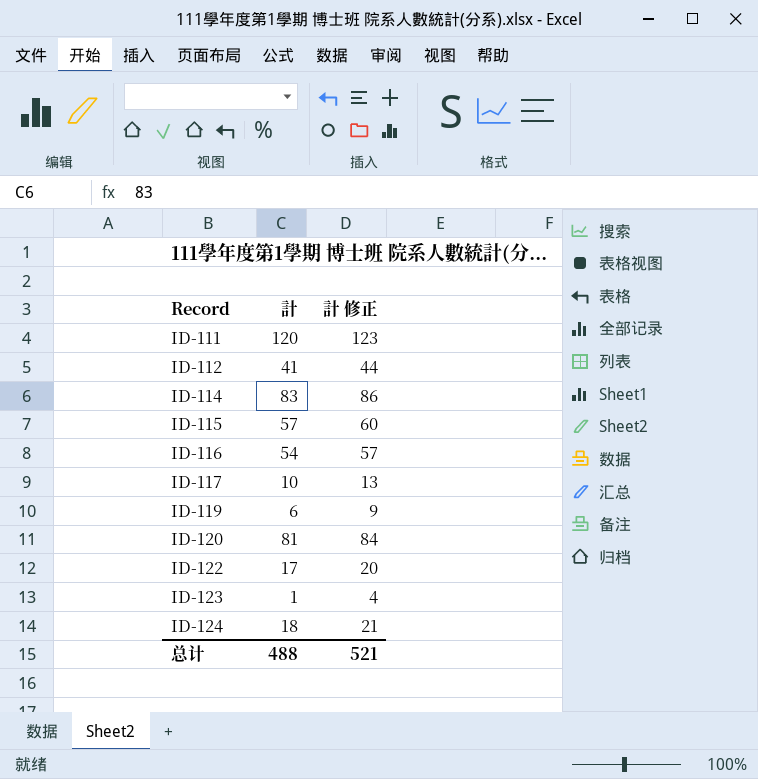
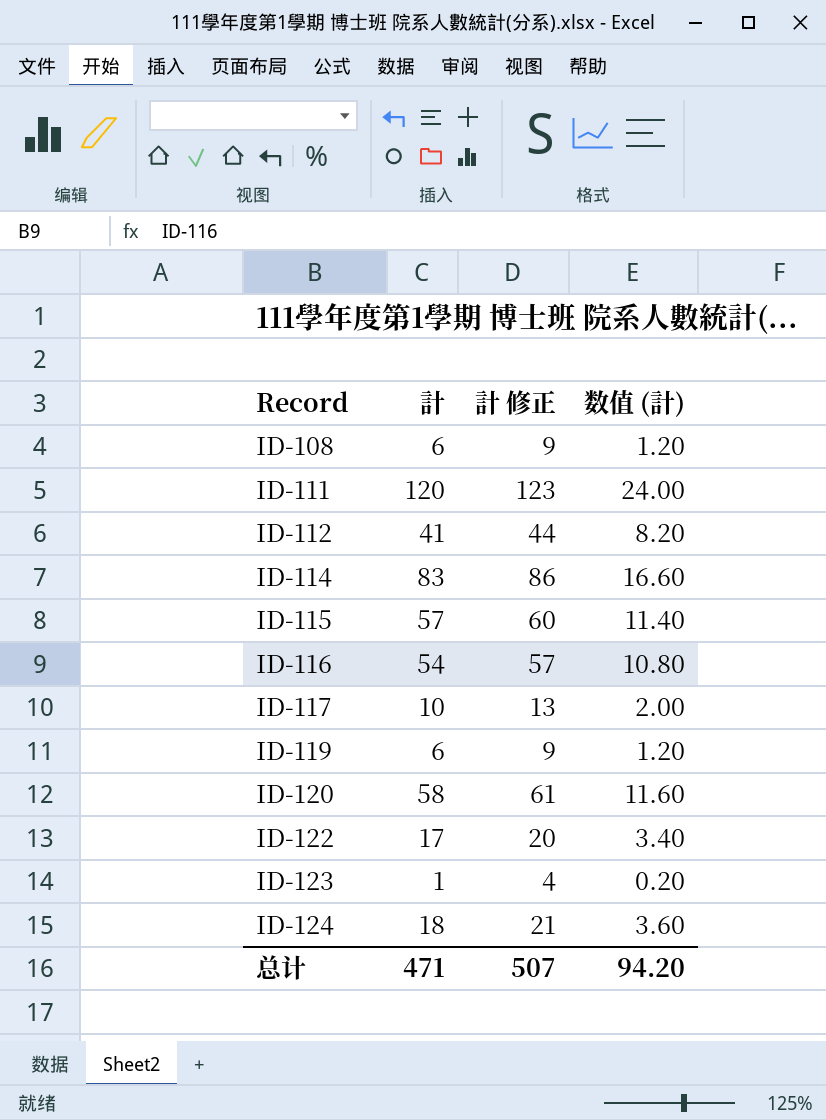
column 数值 (計) | formula: none -> [計] * 0.2
row ID-108: none -> 6 | 9 | 1.20
ID-120 | 計: 81 -> 58
ID-120 | 計 修正: 84 -> 61
总计 | 計: 488 -> 471
总计 | 計 修正: 521 -> 507

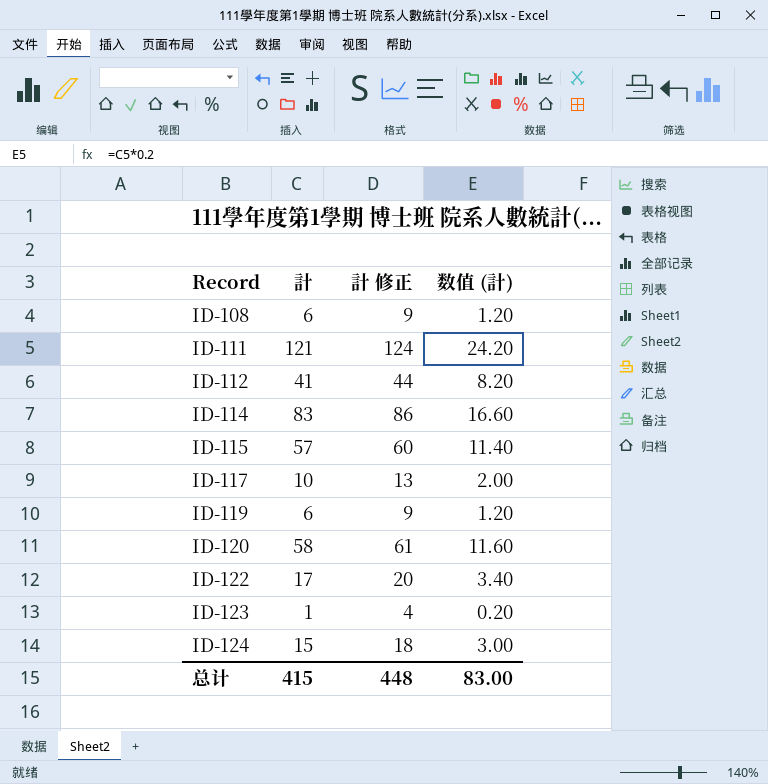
row ID-116: 54 | 57 | 10.80 -> none
ID-111 | 計: 120 -> 121
ID-111 | 計 修正: 123 -> 124
ID-111 | 数值 (計): 24.00 -> 24.20
ID-124 | 計: 18 -> 15
ID-124 | 計 修正: 21 -> 18
ID-124 | 数值 (計): 3.60 -> 3.00
总计 | 計: 471 -> 415
总计 | 計 修正: 507 -> 448
总计 | 数值 (計): 94.20 -> 83.00

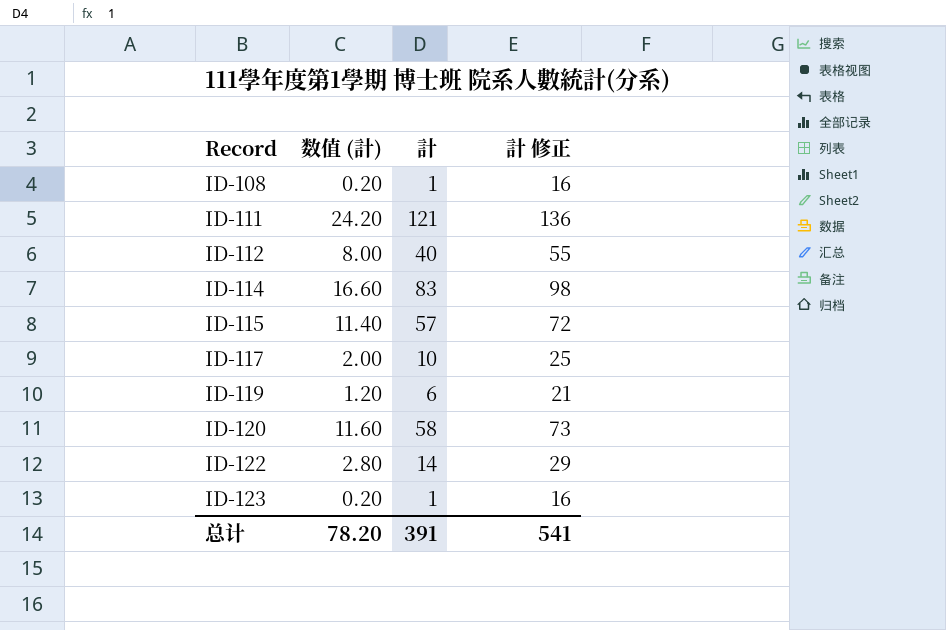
column 数值 (計) | position: 4 -> 2
column 計 修正 | formula: [計] + 3 -> [計] + 15
row ID-124: 15 | 18 | 3.00 -> none
ID-108 | 数值 (計): 1.20 -> 0.20
ID-108 | 計: 6 -> 1
ID-112 | 数值 (計): 8.20 -> 8.00
ID-112 | 計: 41 -> 40
ID-122 | 数值 (計): 3.40 -> 2.80
ID-122 | 計: 17 -> 14
总计 | 数值 (計): 83.00 -> 78.20
总计 | 計: 415 -> 391
总计 | 計 修正: 448 -> 541

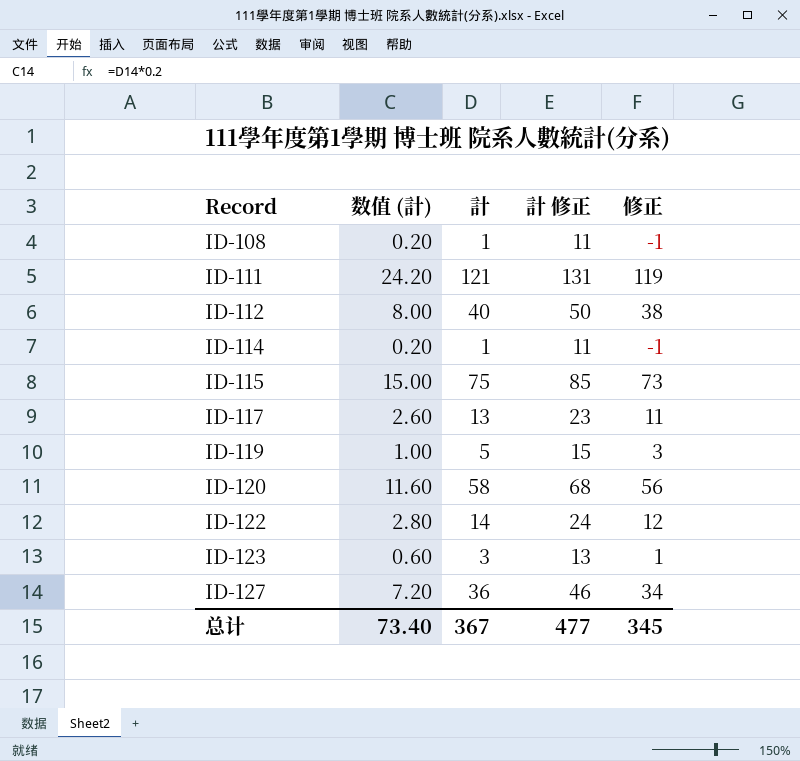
column 計 修正 | formula: [計] + 15 -> [計] + 10
column 修正 | formula: none -> [計] - 2
ID-114 | 数值 (計): 16.60 -> 0.20
ID-114 | 計: 83 -> 1
ID-115 | 数值 (計): 11.40 -> 15.00
ID-115 | 計: 57 -> 75
ID-117 | 数值 (計): 2.00 -> 2.60
ID-117 | 計: 10 -> 13
ID-119 | 数值 (計): 1.20 -> 1.00
ID-119 | 計: 6 -> 5
ID-123 | 数值 (計): 0.20 -> 0.60
ID-123 | 計: 1 -> 3
row ID-127: none -> 7.20 | 36 | 46 | 34
总计 | 数值 (計): 78.20 -> 73.40
总计 | 計: 391 -> 367
总计 | 計 修正: 541 -> 477

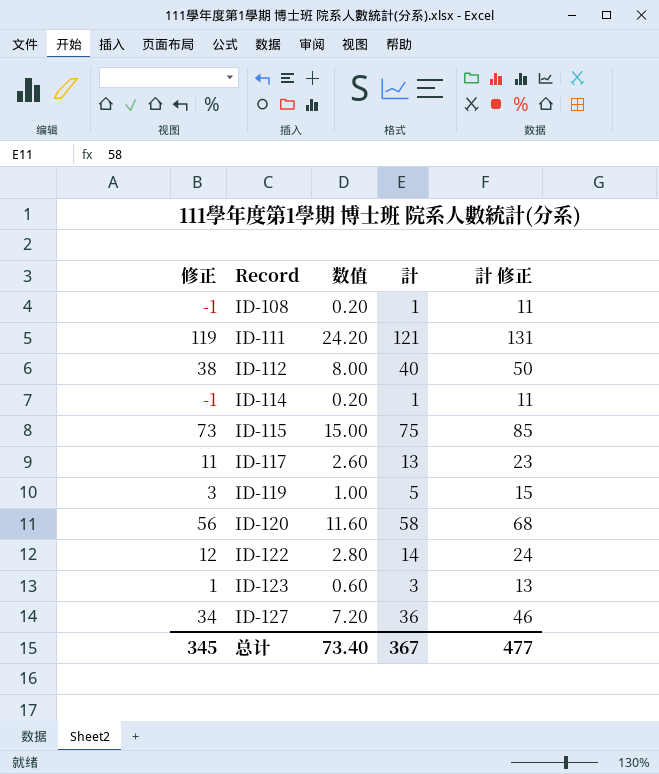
column 修正 | position: 5 -> 1
column name: 数值 (計) -> 数值

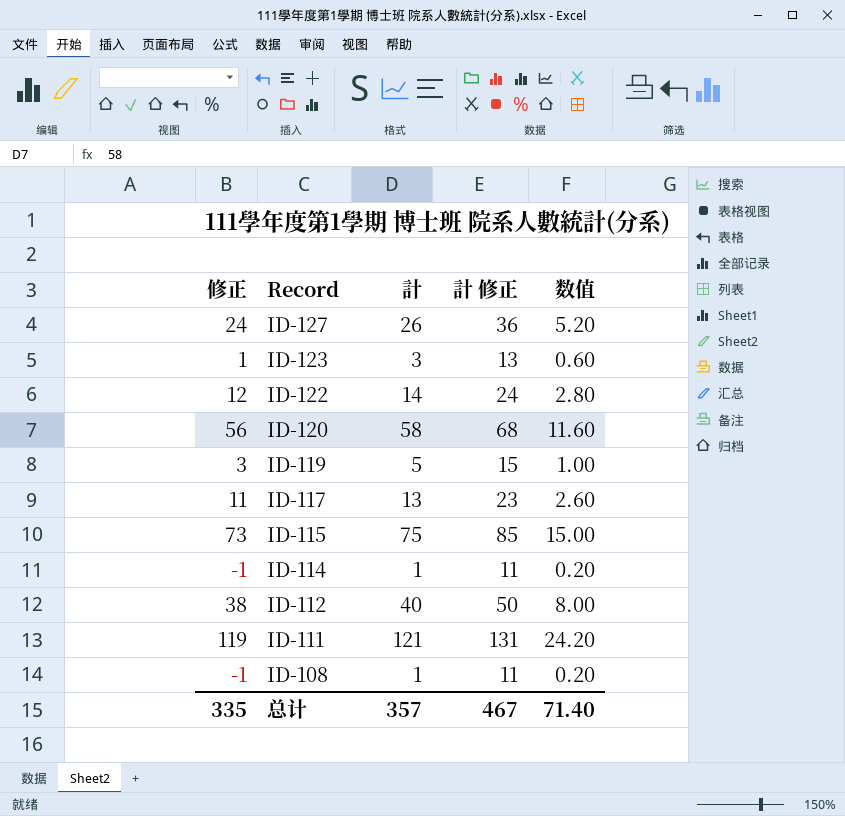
row order: Record ascending -> Record descending
column 数值 | position: 3 -> 5
ID-127 | 修正: 34 -> 24
ID-127 | 計: 36 -> 26
ID-127 | 計 修正: 46 -> 36
ID-127 | 数值: 7.20 -> 5.20
总计 | 修正: 345 -> 335
总计 | 計: 367 -> 357
总计 | 計 修正: 477 -> 467
总计 | 数值: 73.40 -> 71.40

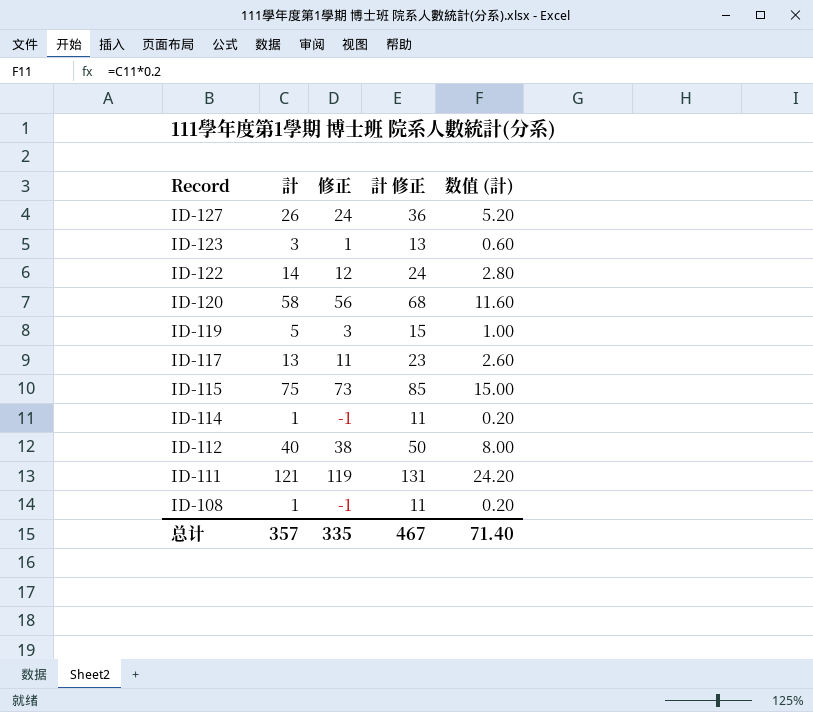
column 修正 | position: 1 -> 3
column name: 数值 -> 数值 (計)

